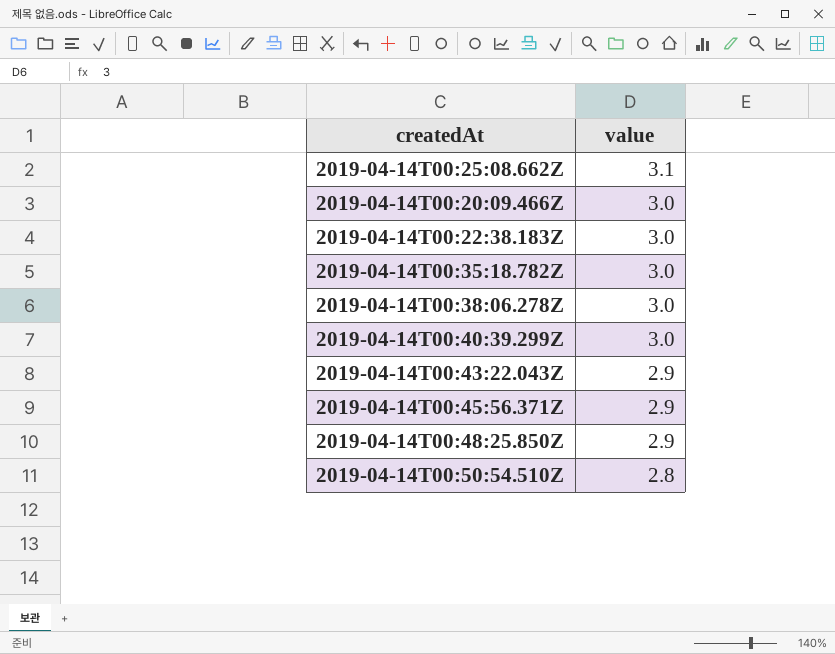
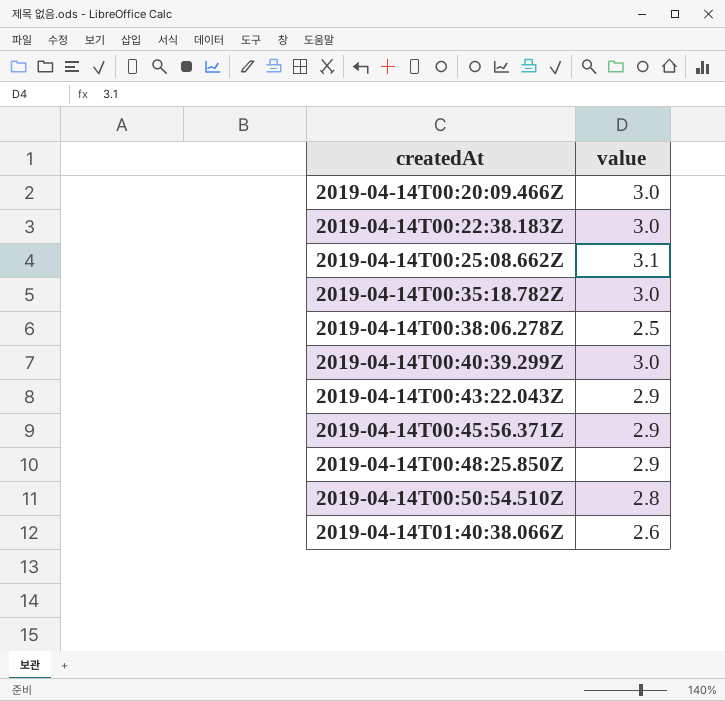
row order: value descending -> createdAt ascending
2019-04-14T00:38:06.278Z | value: 3.0 -> 2.5
row 2019-04-14T01:40:38.066Z: none -> 2.6

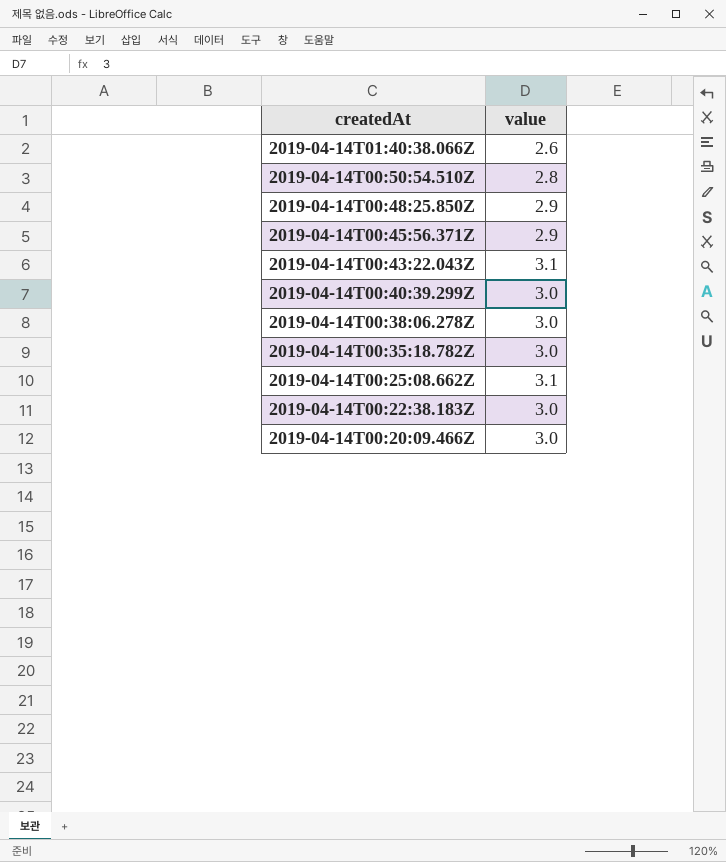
row order: createdAt ascending -> createdAt descending
2019-04-14T00:43:22.043Z | value: 2.9 -> 3.1
2019-04-14T00:38:06.278Z | value: 2.5 -> 3.0

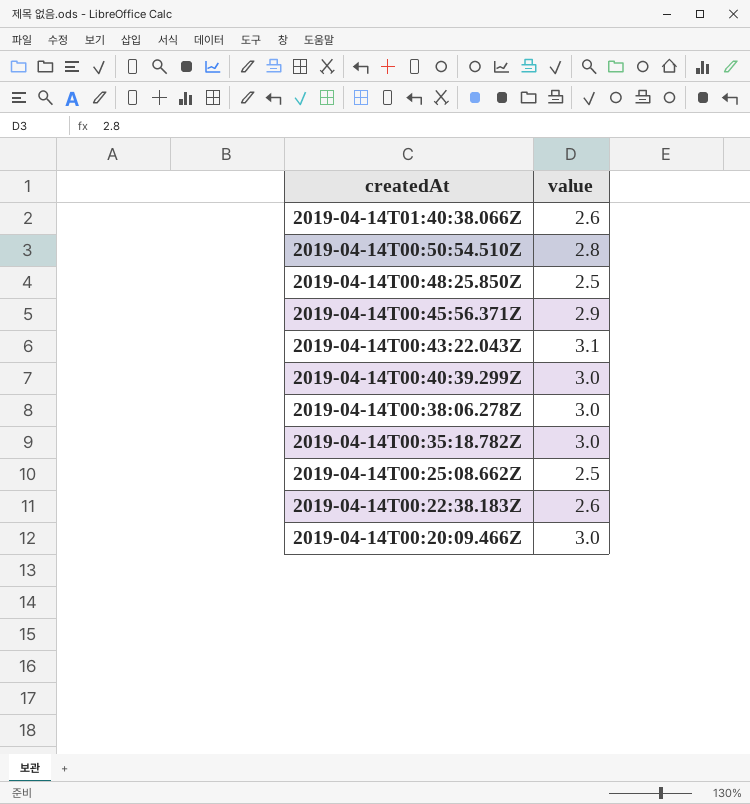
2019-04-14T00:48:25.850Z | value: 2.9 -> 2.5
2019-04-14T00:25:08.662Z | value: 3.1 -> 2.5
2019-04-14T00:22:38.183Z | value: 3.0 -> 2.6

